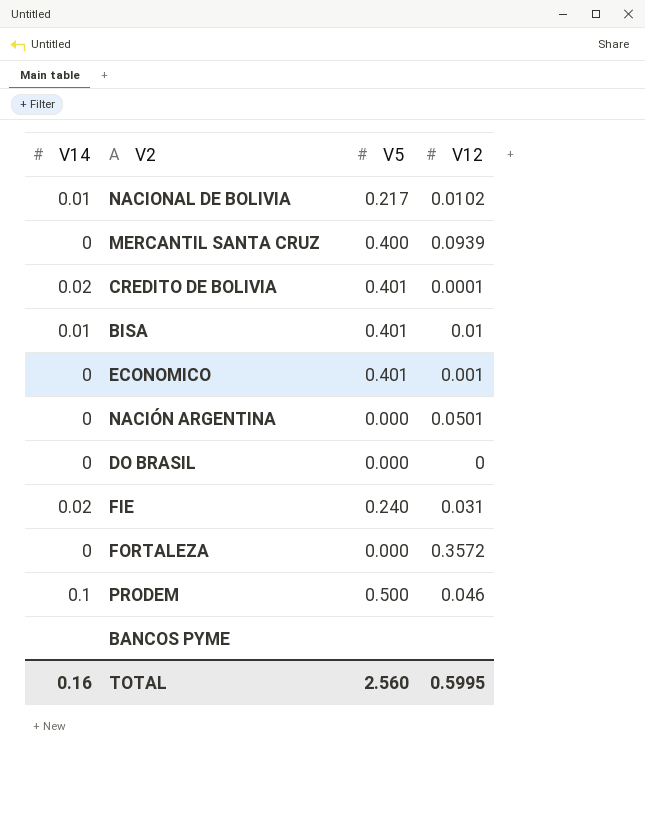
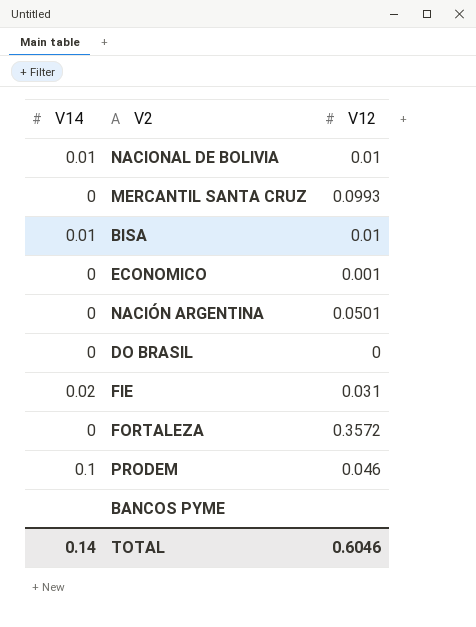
column V5 | position: 3 -> none
row CREDITO DE BOLIVIA: 0.02 | 0.401 | 0.0001 -> none
NACIONAL DE BOLIVIA | V12: 0.0102 -> 0.01
MERCANTIL SANTA CRUZ | V12: 0.0939 -> 0.0993
TOTAL | V14: 0.16 -> 0.14
TOTAL | V12: 0.5995 -> 0.6046

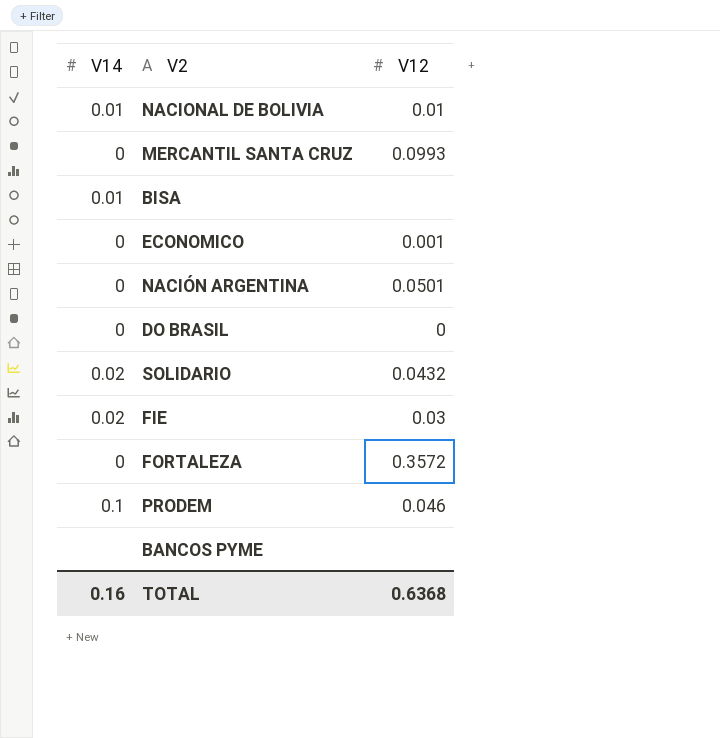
BISA | V12: 0.01 -> none
row SOLIDARIO: none -> 0.02 | 0.0432
FIE | V12: 0.031 -> 0.03
TOTAL | V14: 0.14 -> 0.16
TOTAL | V12: 0.6046 -> 0.6368

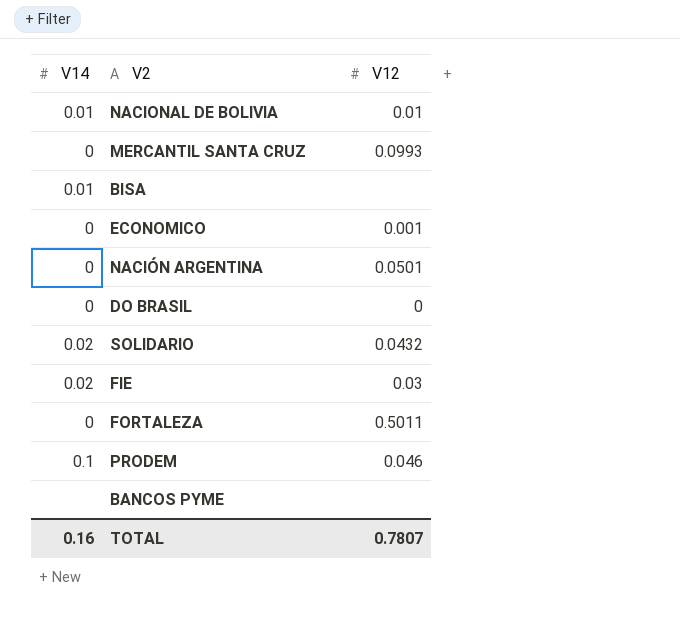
FORTALEZA | V12: 0.3572 -> 0.5011
TOTAL | V12: 0.6368 -> 0.7807

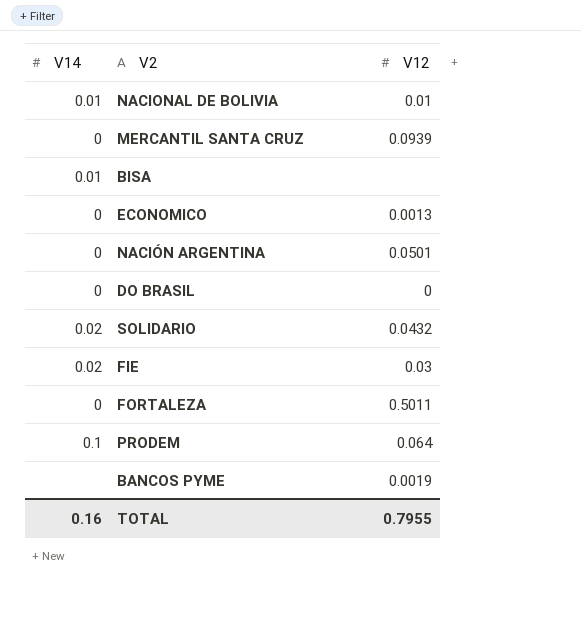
MERCANTIL SANTA CRUZ | V12: 0.0993 -> 0.0939
ECONOMICO | V12: 0.001 -> 0.0013
PRODEM | V12: 0.046 -> 0.064
BANCOS PYME | V12: none -> 0.0019
TOTAL | V12: 0.7807 -> 0.7955

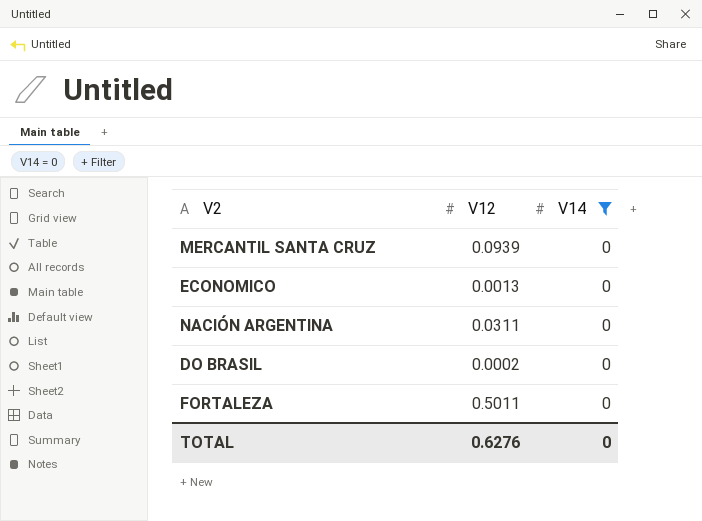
filter: none -> V14 = 0
column V14 | position: 1 -> 3
NACIÓN ARGENTINA | V12: 0.0501 -> 0.0311
DO BRASIL | V12: 0 -> 0.0002
TOTAL | V12: 0.7955 -> 0.6276
TOTAL | V14: 0.16 -> 0

